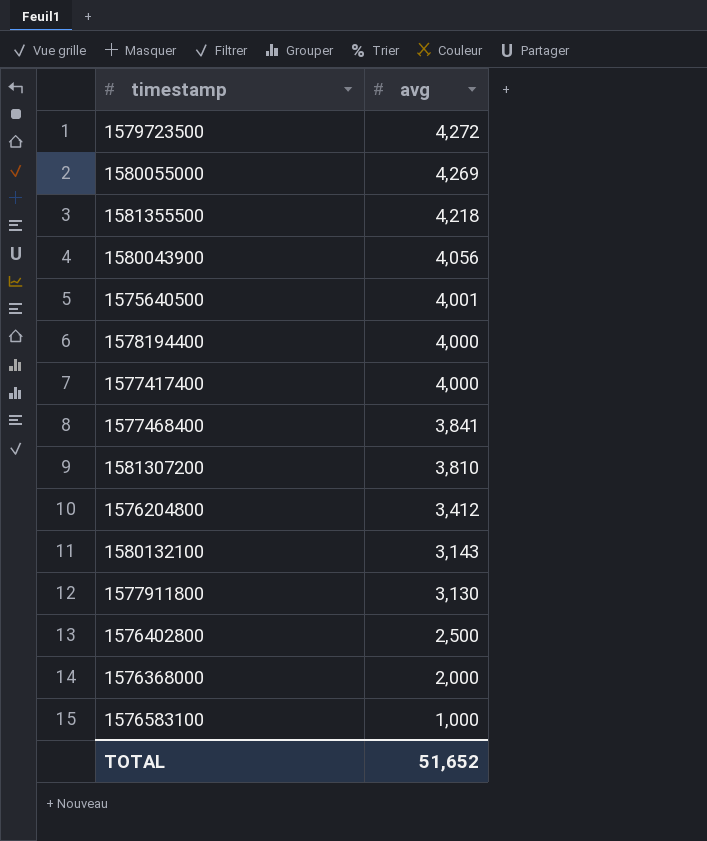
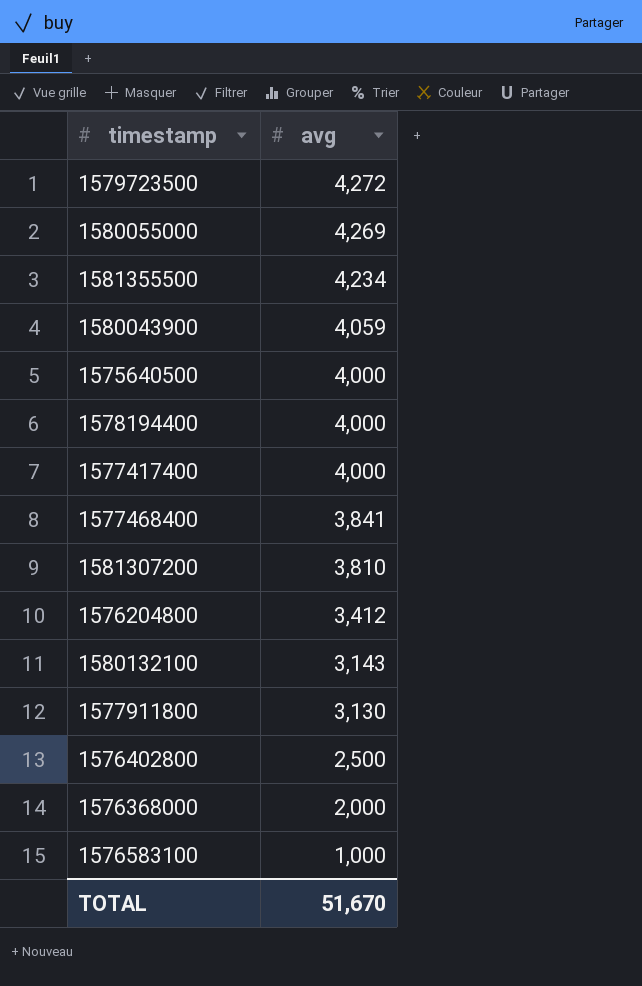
1581355500 | avg: 4,218 -> 4,234
1580043900 | avg: 4,056 -> 4,059
1575640500 | avg: 4,001 -> 4,000
TOTAL | avg: 51,652 -> 51,670

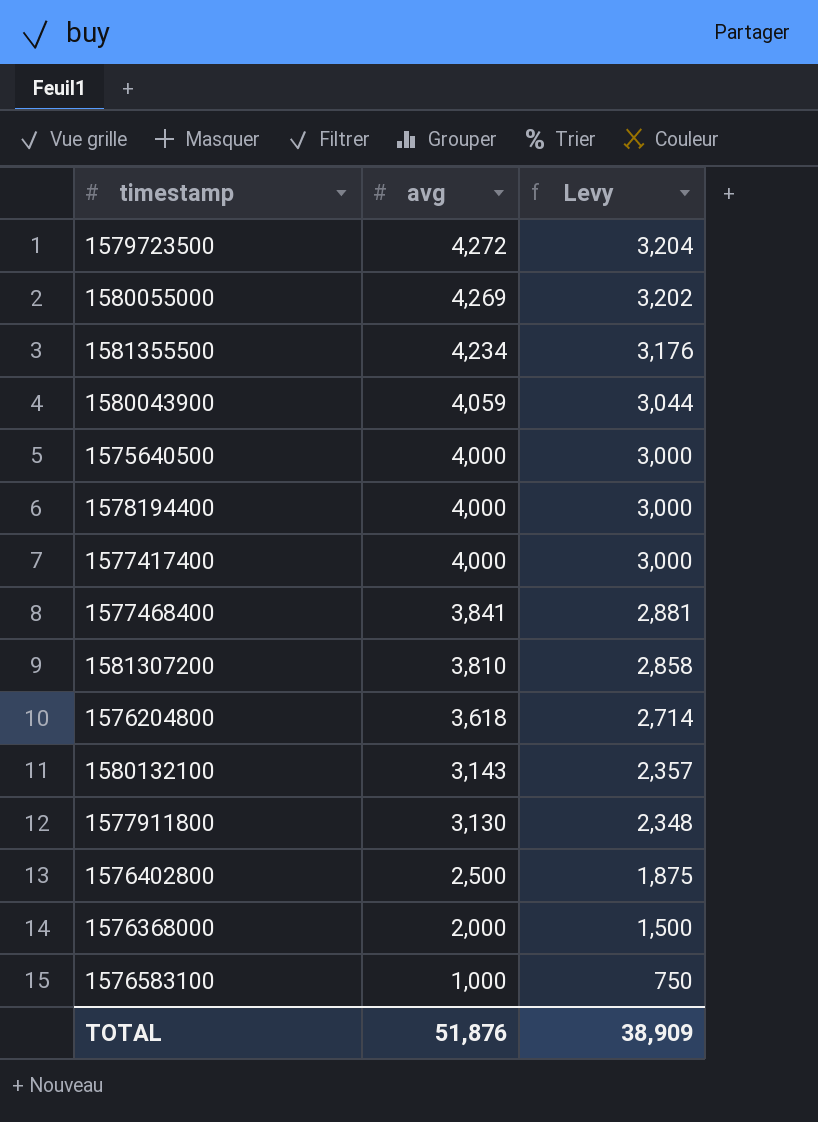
column Levy | formula: none -> [avg] * 0.75
1576204800 | avg: 3,412 -> 3,618
TOTAL | avg: 51,670 -> 51,876

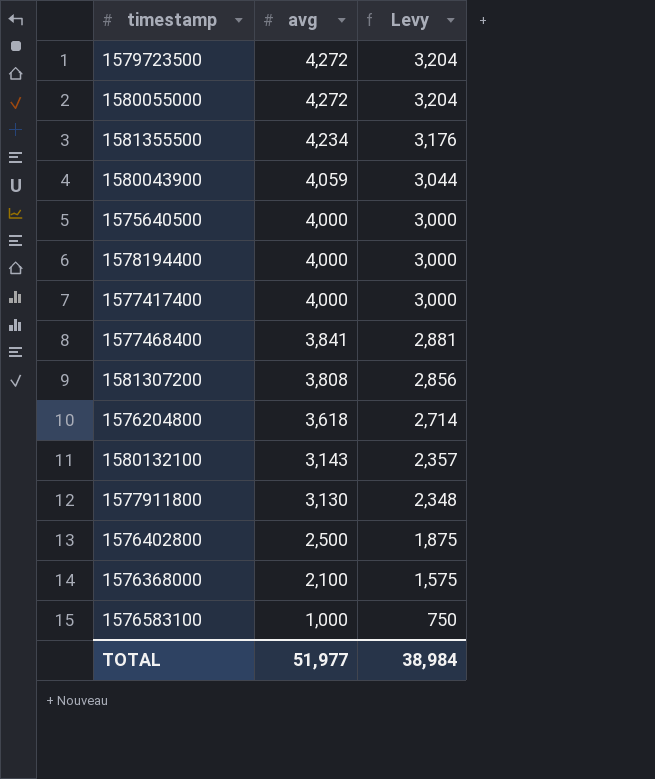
1580055000 | avg: 4,269 -> 4,272
1580055000 | Levy: 3,202 -> 3,204
1581307200 | avg: 3,810 -> 3,808
1581307200 | Levy: 2,858 -> 2,856
1576368000 | avg: 2,000 -> 2,100
1576368000 | Levy: 1,500 -> 1,575
TOTAL | avg: 51,876 -> 51,977
TOTAL | Levy: 38,909 -> 38,984

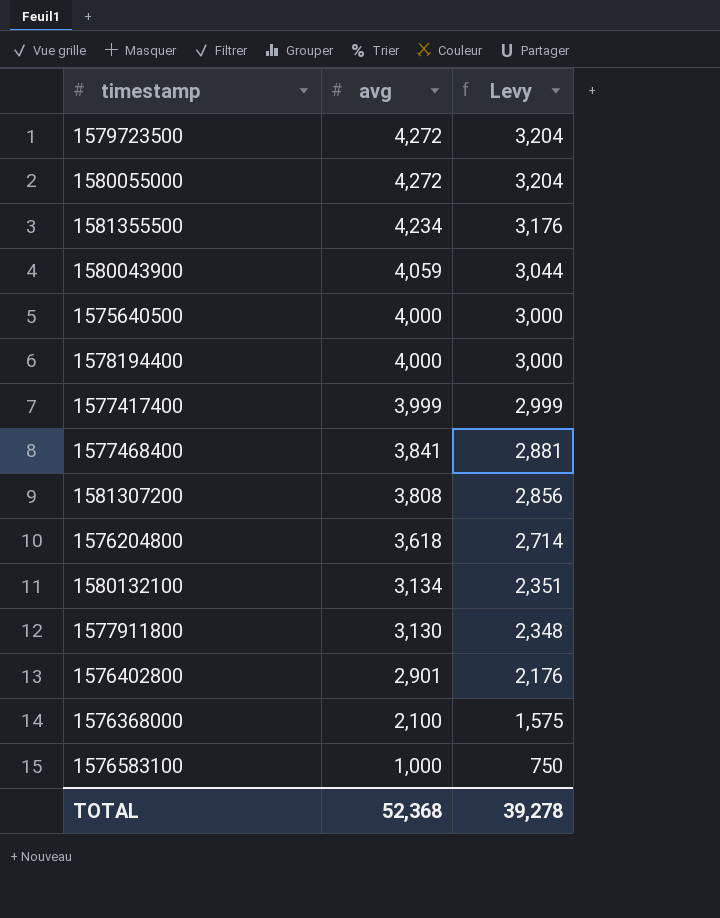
1577417400 | avg: 4,000 -> 3,999
1577417400 | Levy: 3,000 -> 2,999
1580132100 | avg: 3,143 -> 3,134
1580132100 | Levy: 2,357 -> 2,351
1576402800 | avg: 2,500 -> 2,901
1576402800 | Levy: 1,875 -> 2,176
TOTAL | avg: 51,977 -> 52,368
TOTAL | Levy: 38,984 -> 39,278

